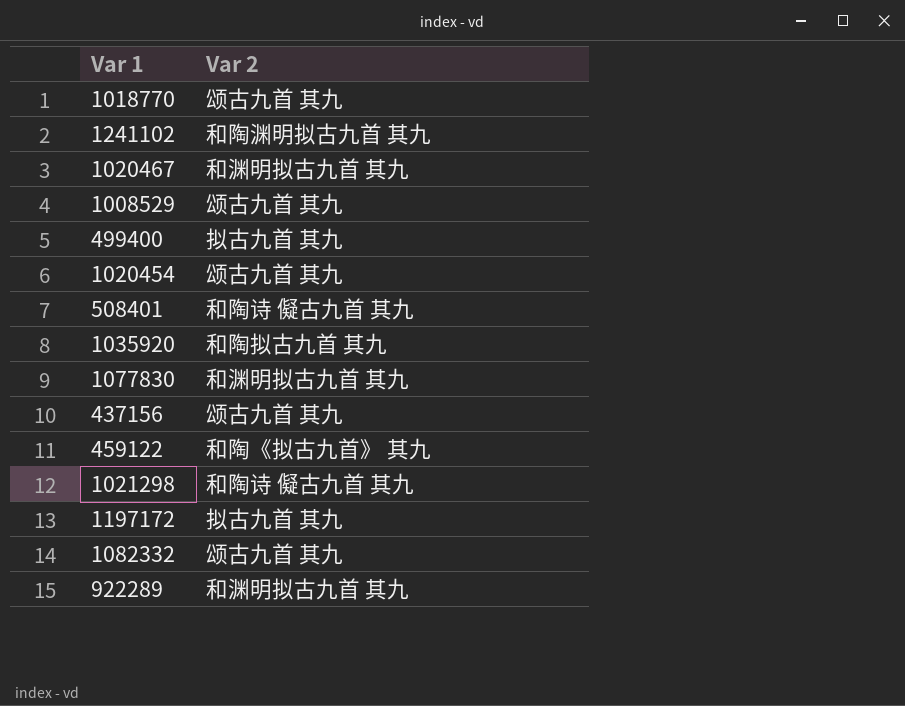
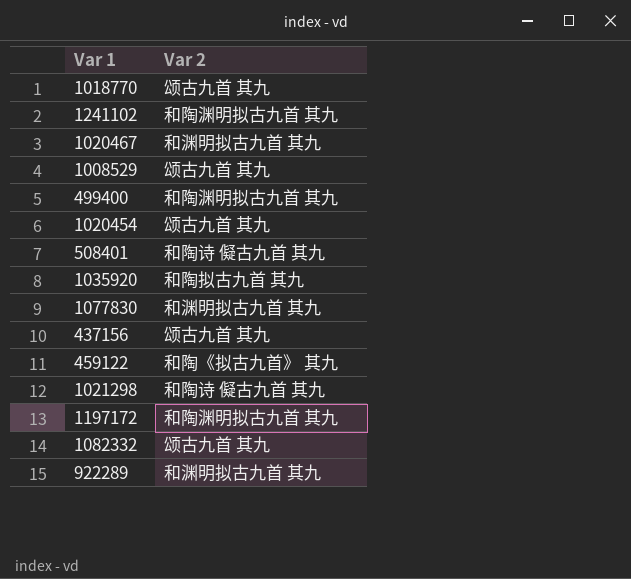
499400 | Var 2: 拟古九首 其九 -> 和陶渊明拟古九首 其九
1197172 | Var 2: 拟古九首 其九 -> 和陶渊明拟古九首 其九

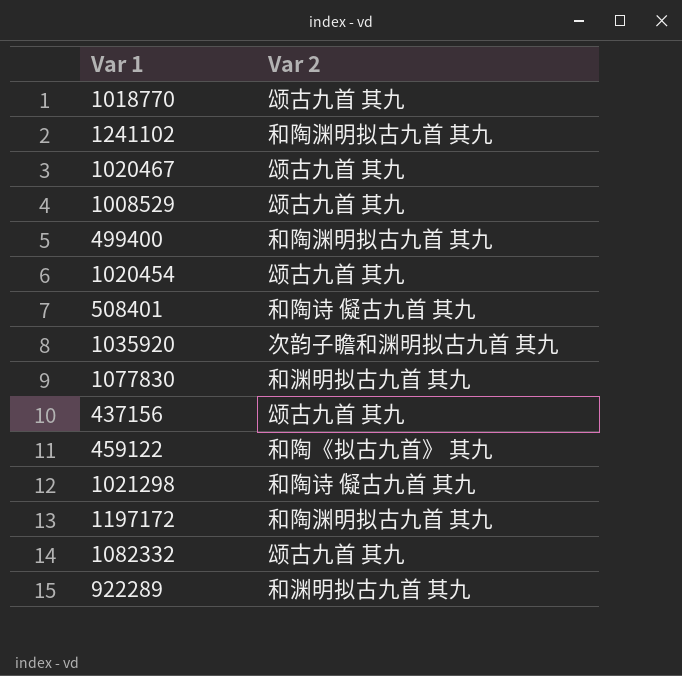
1020467 | Var 2: 和渊明拟古九首 其九 -> 颂古九首 其九
1035920 | Var 2: 和陶拟古九首 其九 -> 次韵子瞻和渊明拟古九首 其九

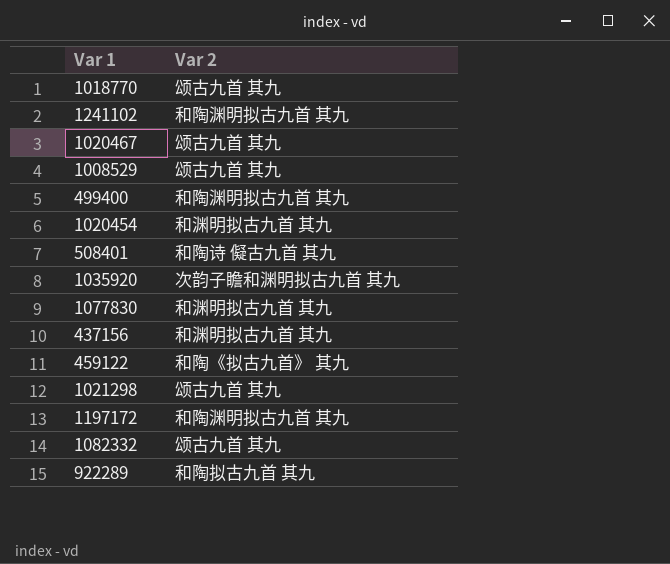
1020454 | Var 2: 颂古九首 其九 -> 和渊明拟古九首 其九
437156 | Var 2: 颂古九首 其九 -> 和渊明拟古九首 其九
1021298 | Var 2: 和陶诗 儗古九首 其九 -> 颂古九首 其九
922289 | Var 2: 和渊明拟古九首 其九 -> 和陶拟古九首 其九

